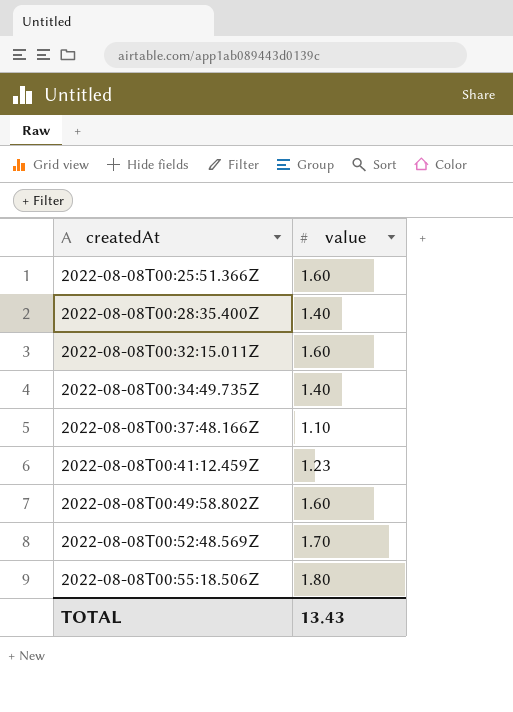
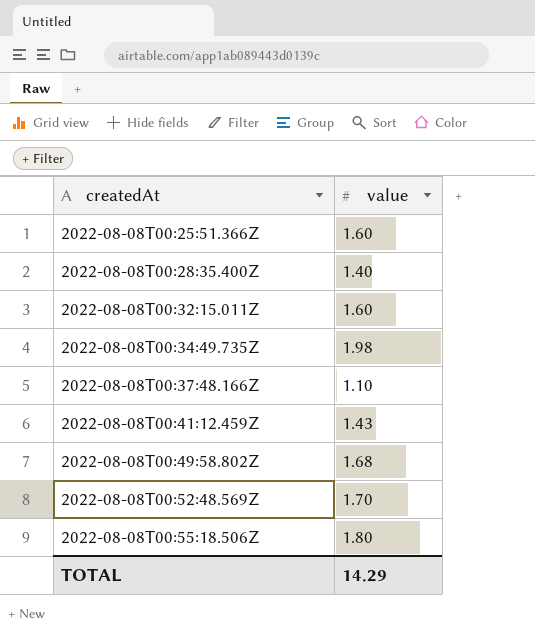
2022-08-08T00:34:49.735Z | value: 1.40 -> 1.98
2022-08-08T00:41:12.459Z | value: 1.23 -> 1.43
2022-08-08T00:49:58.802Z | value: 1.60 -> 1.68
TOTAL | value: 13.43 -> 14.29

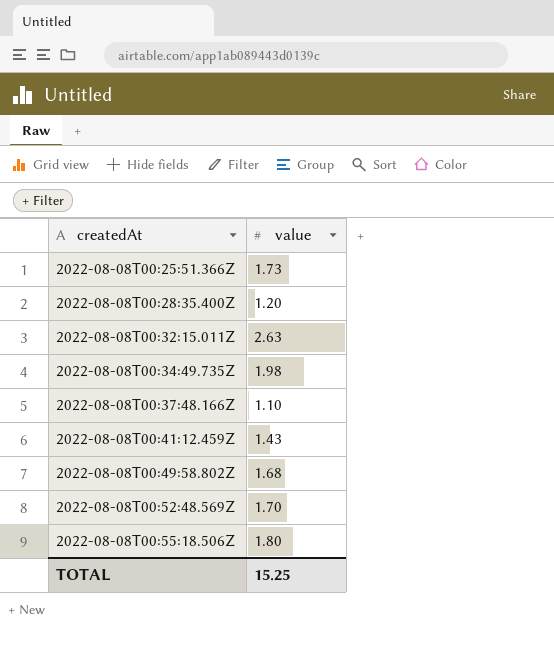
2022-08-08T00:25:51.366Z | value: 1.60 -> 1.73
2022-08-08T00:28:35.400Z | value: 1.40 -> 1.20
2022-08-08T00:32:15.011Z | value: 1.60 -> 2.63
TOTAL | value: 14.29 -> 15.25

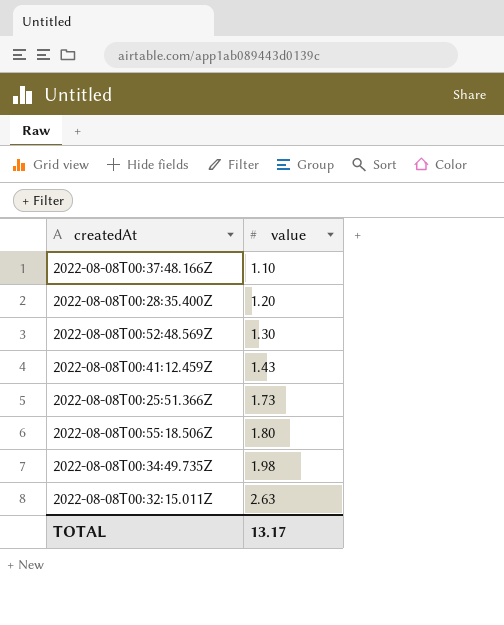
row order: createdAt ascending -> value ascending
row 2022-08-08T00:49:58.802Z: 1.68 -> none
2022-08-08T00:52:48.569Z | value: 1.70 -> 1.30
TOTAL | value: 15.25 -> 13.17

